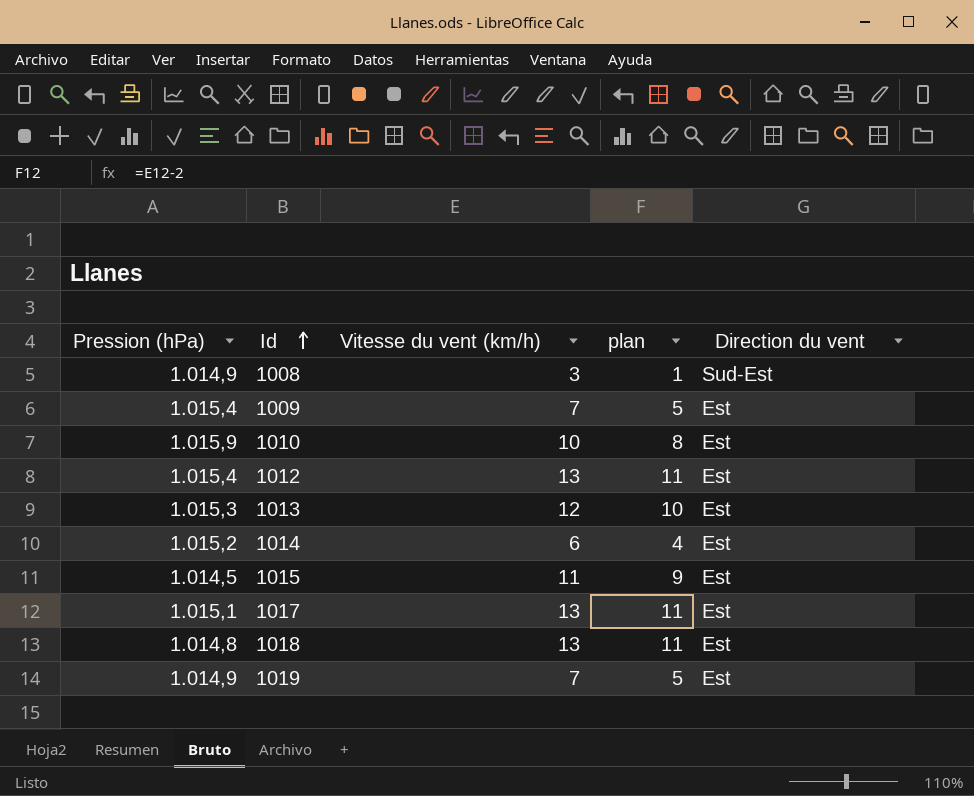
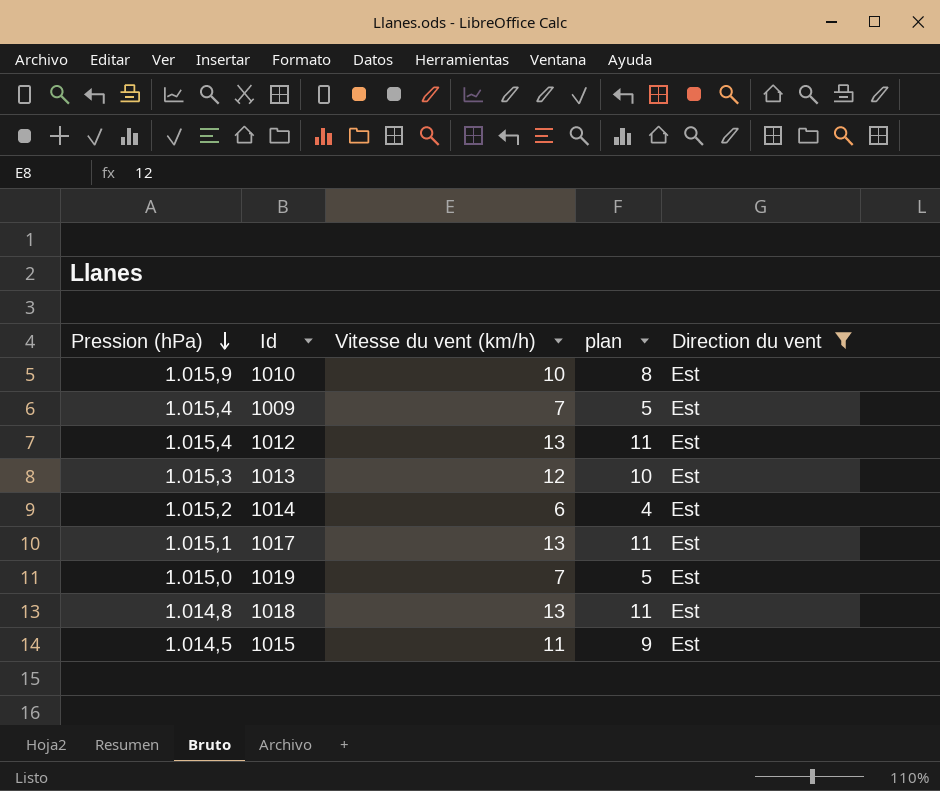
filter: none -> Direction du vent = Est
row order: Id ascending -> Pression (hPa) descending
1019 | Pression (hPa): 1.014,9 -> 1.015,0

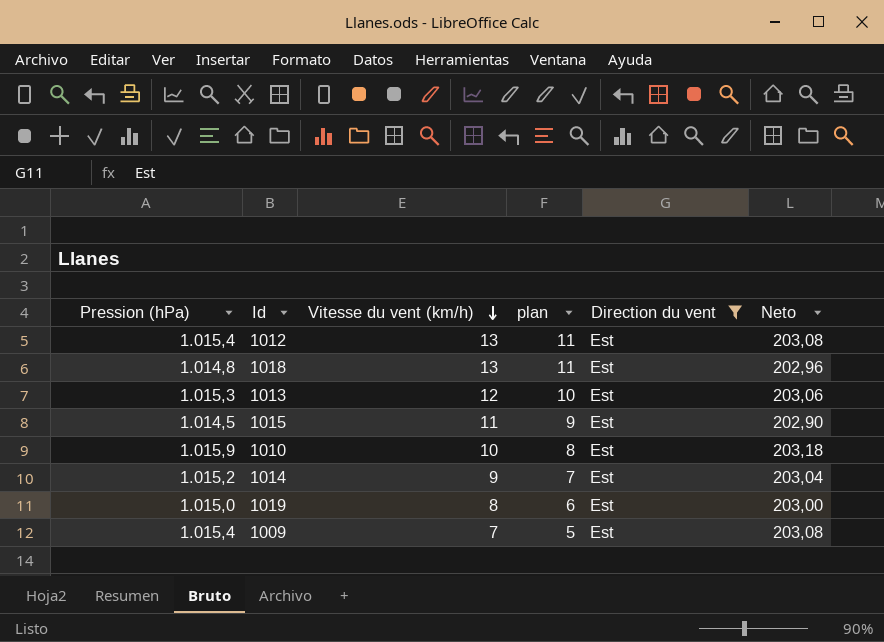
row order: Pression (hPa) descending -> Vitesse du vent (km/h) descending
column Neto | formula: none -> [Pression (hPa)] * 0,2
row 1017: 1.015,1 | 13 | 11 | Est -> none
1014 | Vitesse du vent (km/h): 6 -> 9
1014 | plan: 4 -> 7
1019 | Vitesse du vent (km/h): 7 -> 8
1019 | plan: 5 -> 6

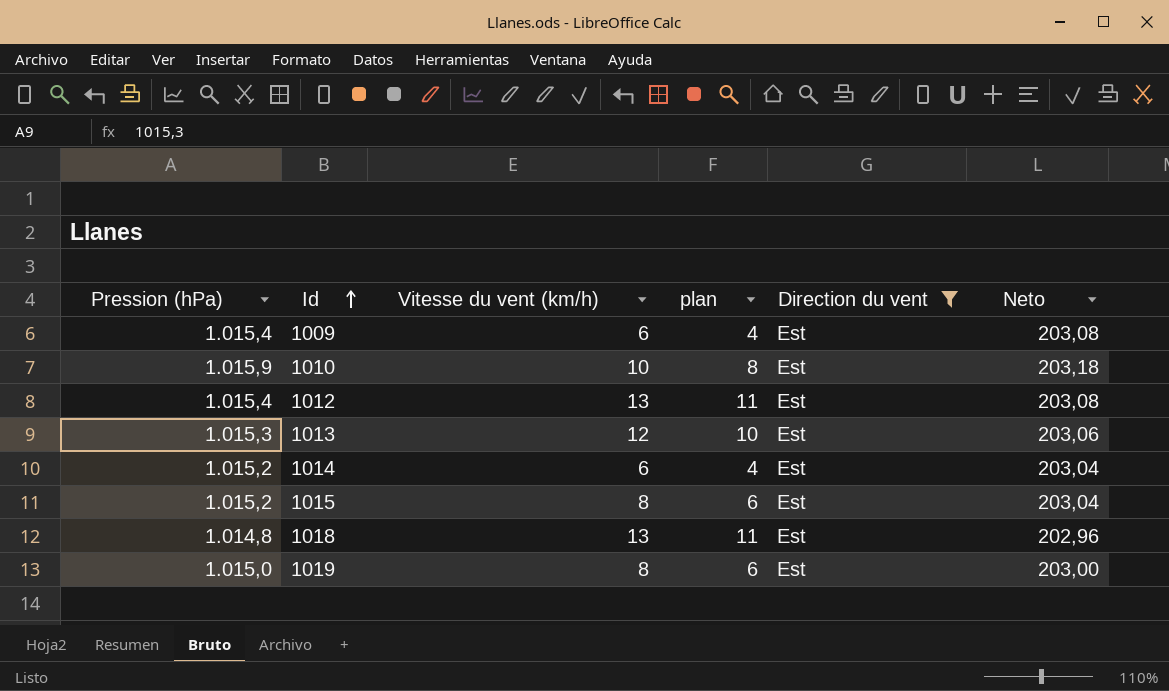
row order: Vitesse du vent (km/h) descending -> Id ascending
1009 | Vitesse du vent (km/h): 7 -> 6
1009 | plan: 5 -> 4
1014 | Vitesse du vent (km/h): 9 -> 6
1014 | plan: 7 -> 4
1015 | Pression (hPa): 1.014,5 -> 1.015,2
1015 | Vitesse du vent (km/h): 11 -> 8
1015 | plan: 9 -> 6
1015 | Neto: 202,90 -> 203,04

